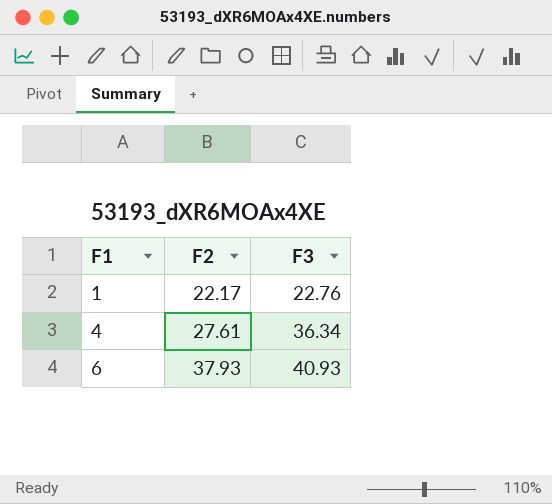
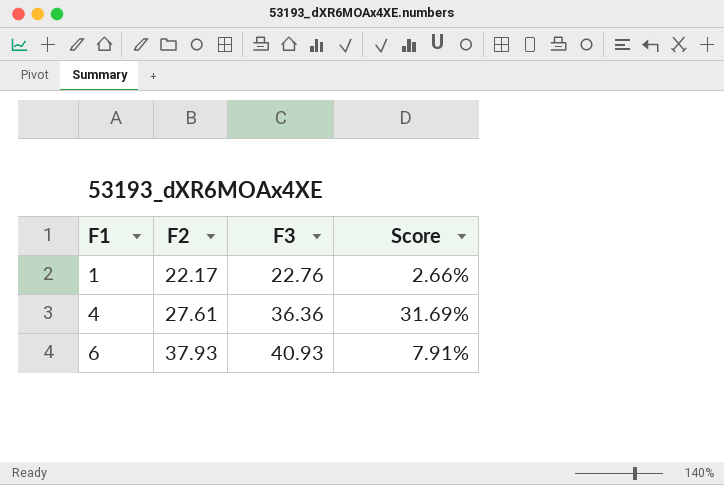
column Score | formula: none -> ([F3] - [F2]) / [F2]
4 | F3: 36.34 -> 36.36

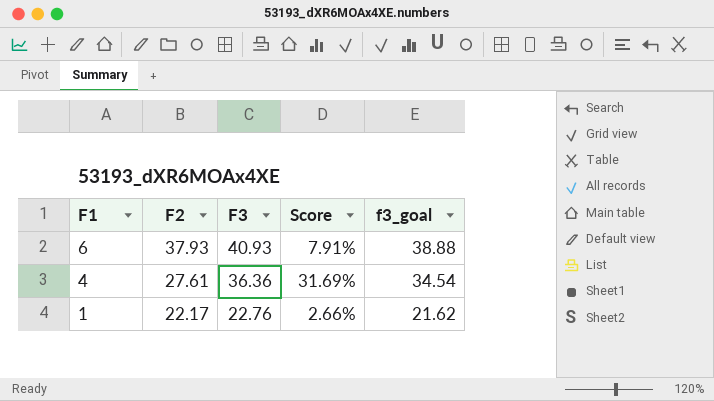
row order: F1 ascending -> F1 descending
column f3_goal | formula: none -> [F3] * 0.95

